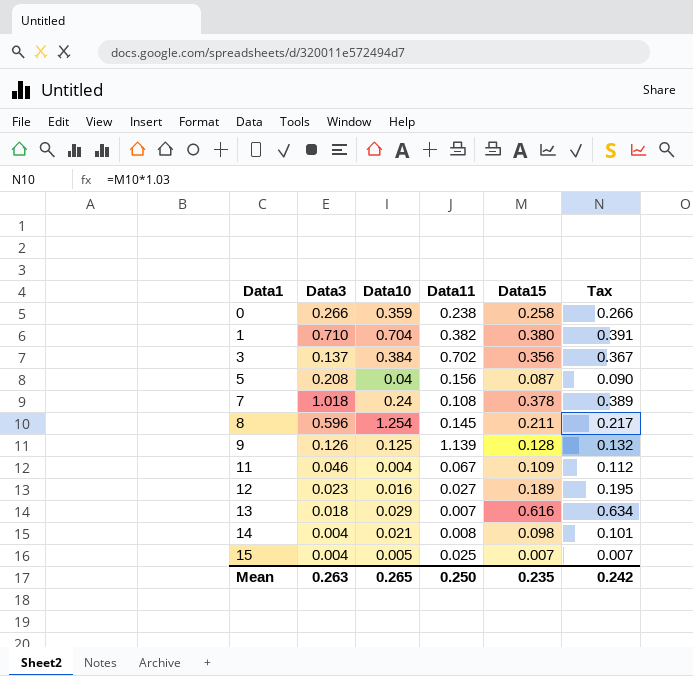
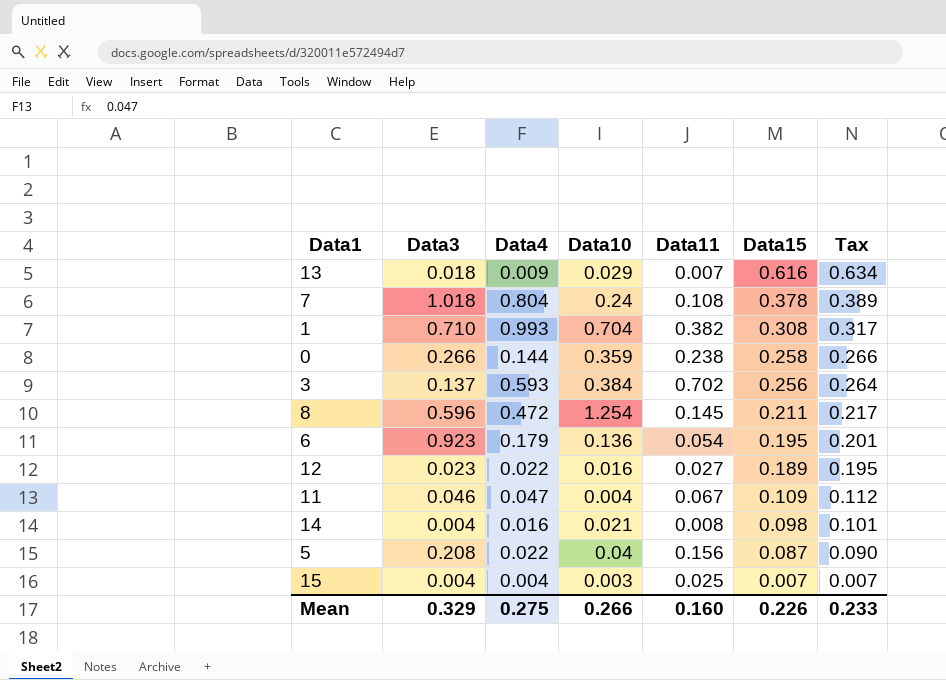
row order: Data1 ascending -> Data15 descending
column Data4 | position: none -> 3
row 9: 0.126 | 0.125 | 1.139 | 0.128 | 0.132 -> none
1 | Data15: 0.380 -> 0.308
1 | Tax: 0.391 -> 0.317
3 | Data15: 0.356 -> 0.256
3 | Tax: 0.367 -> 0.264
row 6: none -> 0.923 | 0.179 | 0.136 | 0.054 | 0.195 | 0.201
15 | Data10: 0.005 -> 0.003
Mean | Data3: 0.263 -> 0.329
Mean | Data10: 0.265 -> 0.266
Mean | Data11: 0.250 -> 0.160
Mean | Data15: 0.235 -> 0.226
Mean | Tax: 0.242 -> 0.233

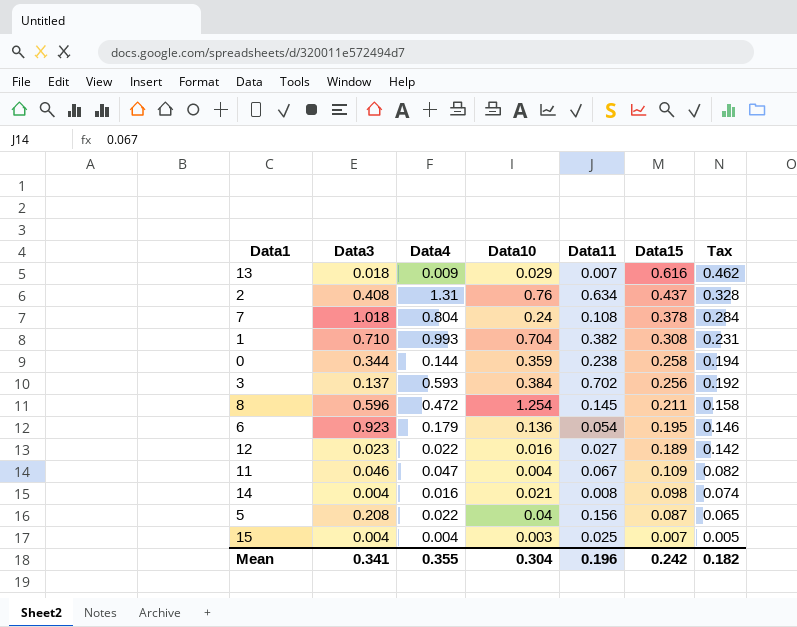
column Tax | formula: [Data15] * 1.03 -> [Data15] * 0.75
row 2: none -> 0.408 | 1.31 | 0.76 | 0.634 | 0.437 | 0.328
0 | Data3: 0.266 -> 0.344
Mean | Data3: 0.329 -> 0.341
Mean | Data4: 0.275 -> 0.355
Mean | Data10: 0.266 -> 0.304
Mean | Data11: 0.160 -> 0.196
Mean | Data15: 0.226 -> 0.242
Mean | Tax: 0.233 -> 0.182

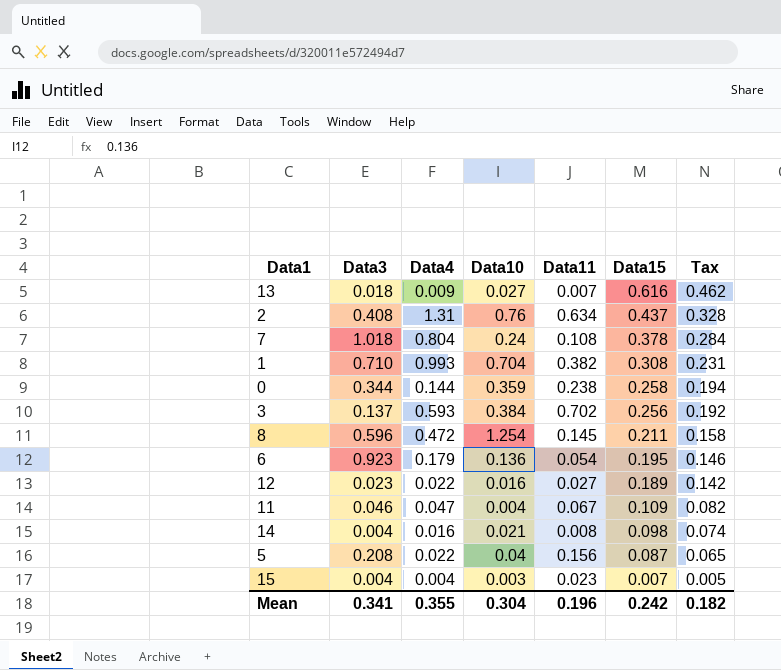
13 | Data10: 0.029 -> 0.027
15 | Data11: 0.025 -> 0.023

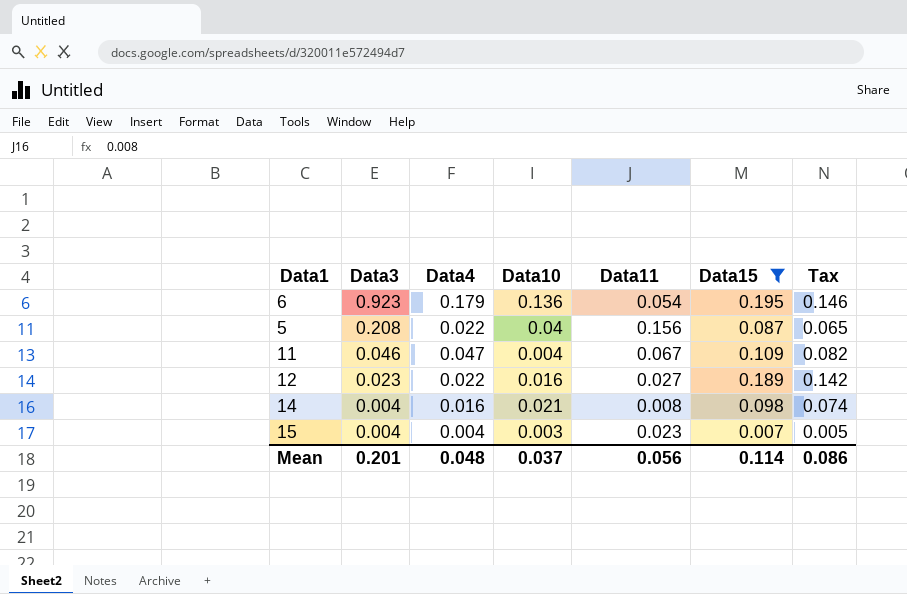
filter: none -> Data15 <= 0.195
row order: Data15 descending -> Data3 descending
Mean | Data3: 0.341 -> 0.201
Mean | Data4: 0.355 -> 0.048
Mean | Data10: 0.304 -> 0.037
Mean | Data11: 0.196 -> 0.056
Mean | Data15: 0.242 -> 0.114
Mean | Tax: 0.182 -> 0.086

